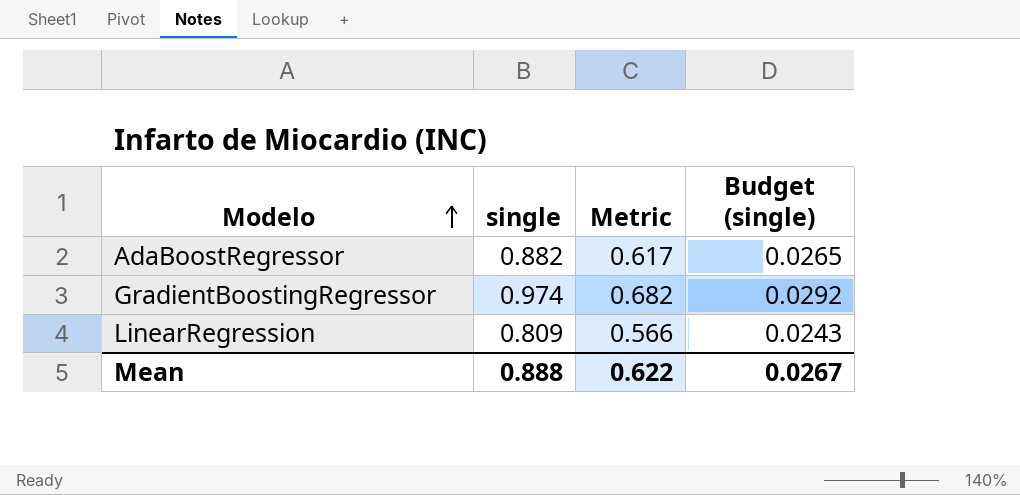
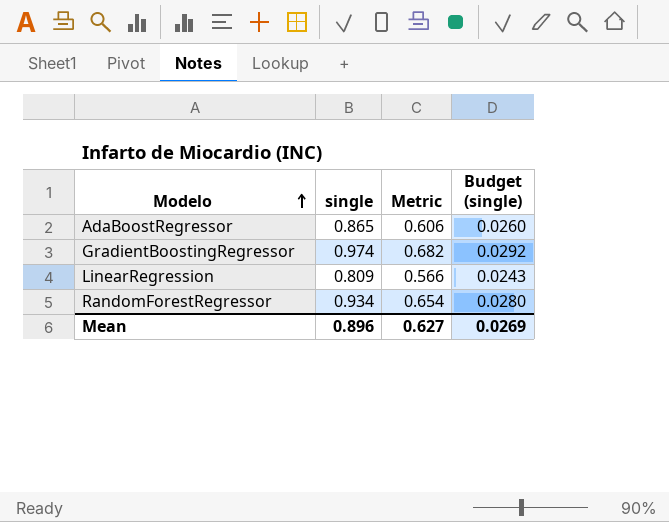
AdaBoostRegressor | single: 0.882 -> 0.865
AdaBoostRegressor | Metric: 0.617 -> 0.606
AdaBoostRegressor | Budget (single): 0.0265 -> 0.0260
row RandomForestRegressor: none -> 0.934 | 0.654 | 0.0280
Mean | single: 0.888 -> 0.896
Mean | Metric: 0.622 -> 0.627
Mean | Budget (single): 0.0267 -> 0.0269

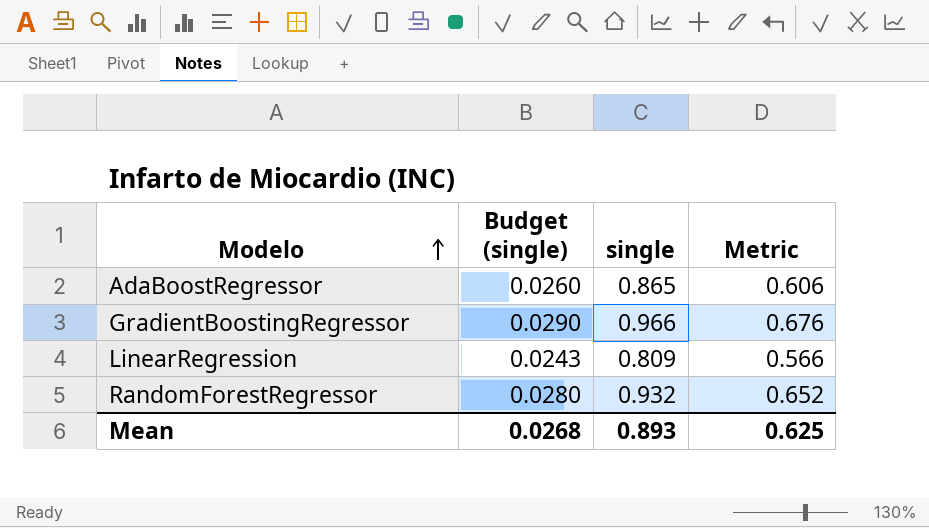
column Budget (single) | position: 4 -> 2
GradientBoostingRegressor | Budget (single): 0.0292 -> 0.0290
GradientBoostingRegressor | single: 0.974 -> 0.966
GradientBoostingRegressor | Metric: 0.682 -> 0.676
RandomForestRegressor | single: 0.934 -> 0.932
RandomForestRegressor | Metric: 0.654 -> 0.652
Mean | Budget (single): 0.0269 -> 0.0268
Mean | single: 0.896 -> 0.893
Mean | Metric: 0.627 -> 0.625

